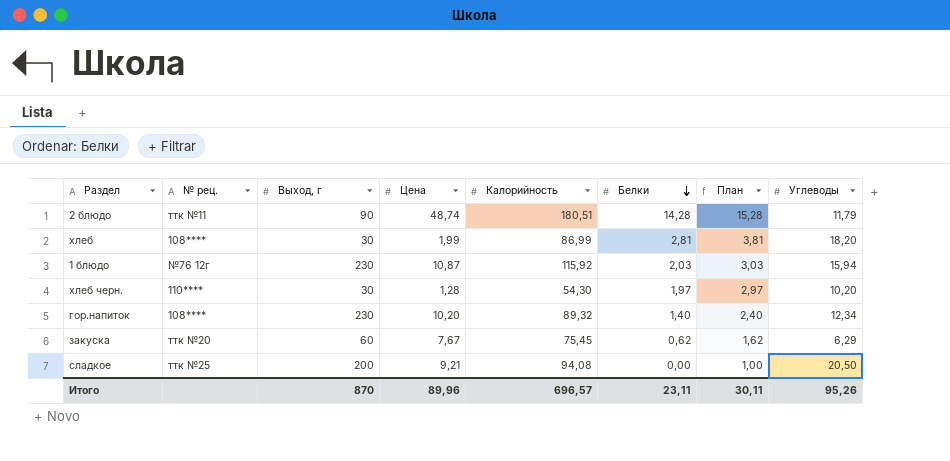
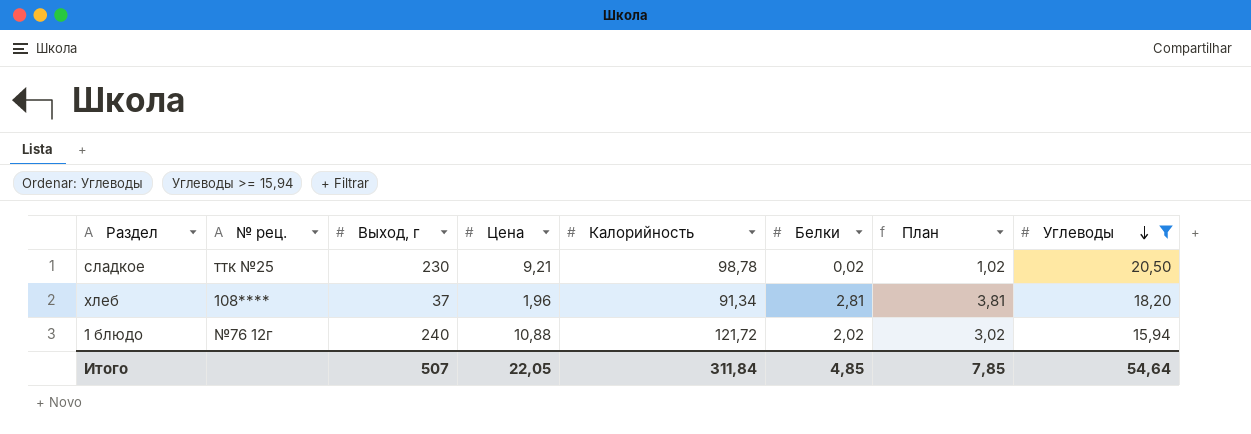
filter: none -> Углеводы >= 15,94
row order: Белки descending -> Углеводы descending
сладкое | Выход, г: 200 -> 230
сладкое | Калорийность: 94,08 -> 98,78
сладкое | Белки: 0,00 -> 0,02
сладкое | План: 1,00 -> 1,02
хлеб | Выход, г: 30 -> 37
хлеб | Цена: 1,99 -> 1,96
хлеб | Калорийность: 86,99 -> 91,34
1 блюдо | Выход, г: 230 -> 240
1 блюдо | Цена: 10,87 -> 10,88
1 блюдо | Калорийность: 115,92 -> 121,72
1 блюдо | Белки: 2,03 -> 2,02
1 блюдо | План: 3,03 -> 3,02
Итого | Выход, г: 870 -> 507
Итого | Цена: 89,96 -> 22,05
Итого | Калорийность: 696,57 -> 311,84
Итого | Белки: 23,11 -> 4,85
Итого | План: 30,11 -> 7,85
Итого | Углеводы: 95,26 -> 54,64

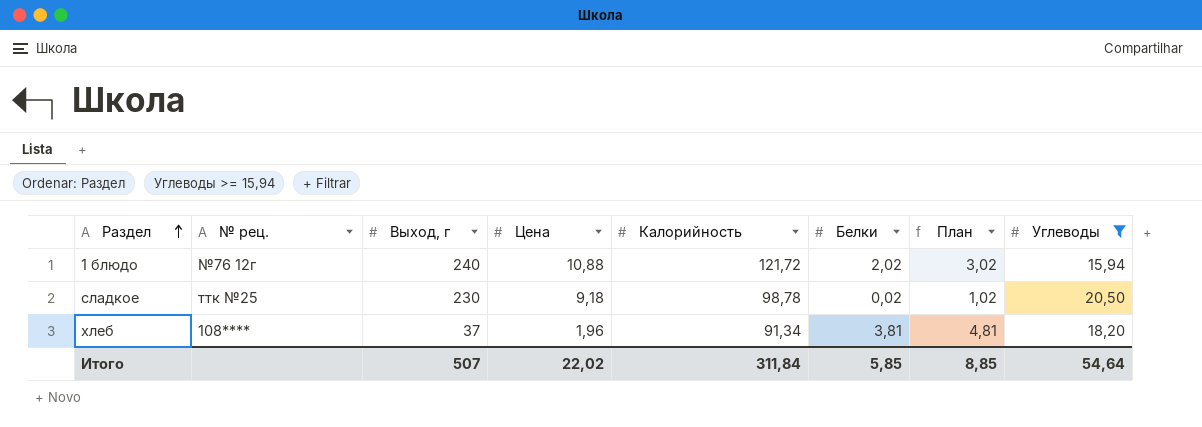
row order: Углеводы descending -> Раздел ascending
сладкое | Цена: 9,21 -> 9,18
хлеб | Белки: 2,81 -> 3,81
хлеб | План: 3,81 -> 4,81
Итого | Цена: 22,05 -> 22,02
Итого | Белки: 4,85 -> 5,85
Итого | План: 7,85 -> 8,85

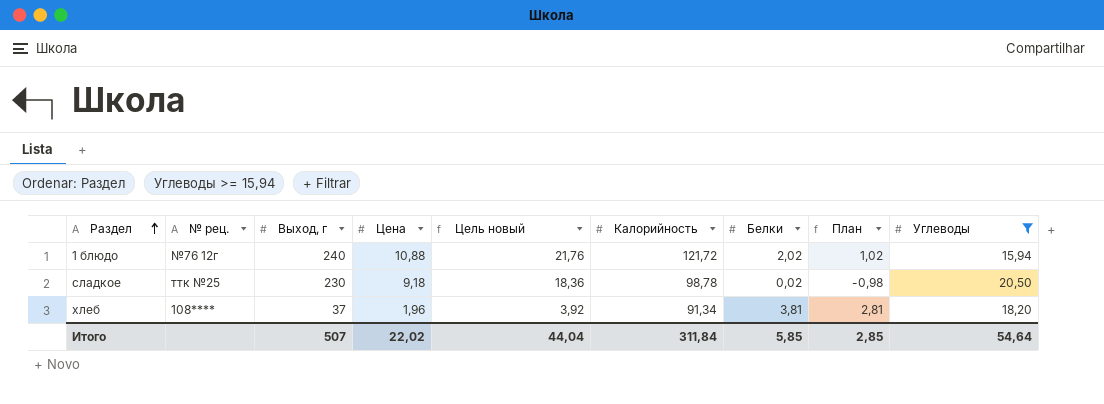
column Цель новый | formula: none -> [Цена] * 2
column План | formula: [Белки] + 1 -> [Белки] - 1
Итого | План: 8,85 -> 2,85

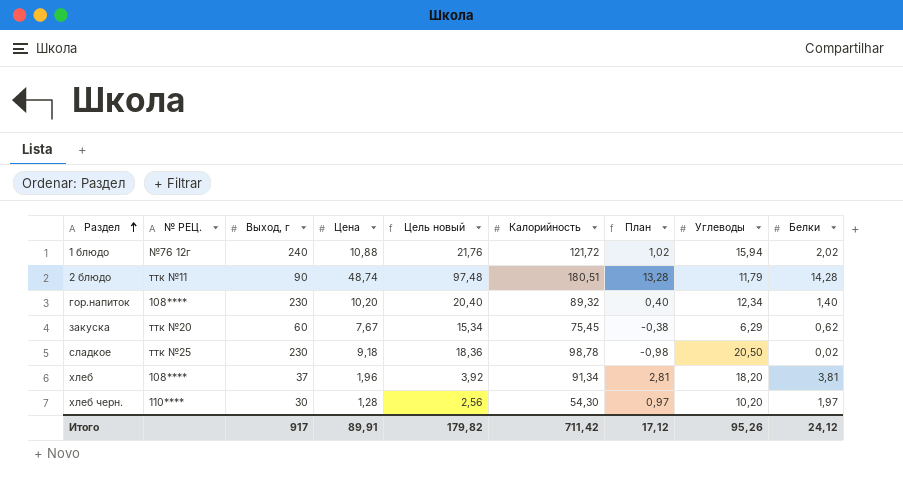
filter: Углеводы >= 15,94 -> none
column name: № рец. -> № РЕЦ.
column Белки | position: 7 -> 9
Итого | Выход, г: 507 -> 917
Итого | Цена: 22,02 -> 89,91
Итого | Цель новый: 44,04 -> 179,82
Итого | Калорийность: 311,84 -> 711,42
Итого | План: 2,85 -> 17,12
Итого | Углеводы: 54,64 -> 95,26
Итого | Белки: 5,85 -> 24,12

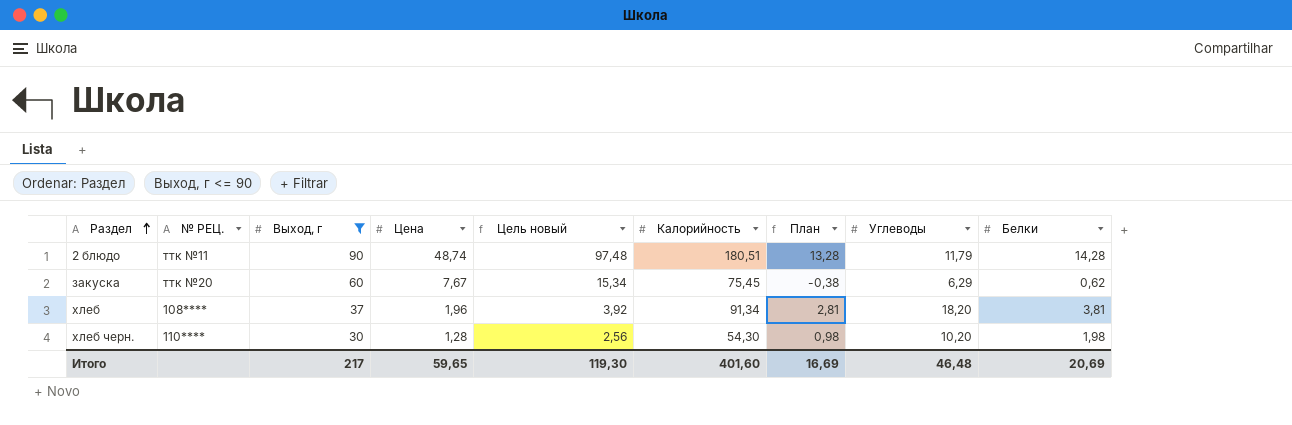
filter: none -> Выход, г <= 90
хлеб черн. | План: 0,97 -> 0,98
хлеб черн. | Белки: 1,97 -> 1,98
Итого | Выход, г: 917 -> 217
Итого | Цена: 89,91 -> 59,65
Итого | Цель новый: 179,82 -> 119,30
Итого | Калорийность: 711,42 -> 401,60
Итого | План: 17,12 -> 16,69
Итого | Углеводы: 95,26 -> 46,48
Итого | Белки: 24,12 -> 20,69

